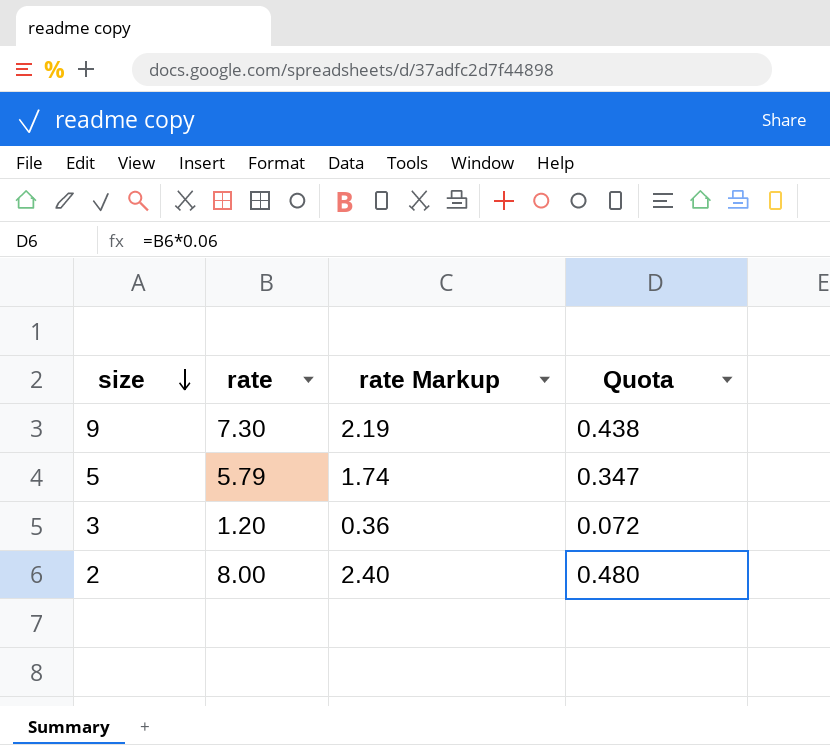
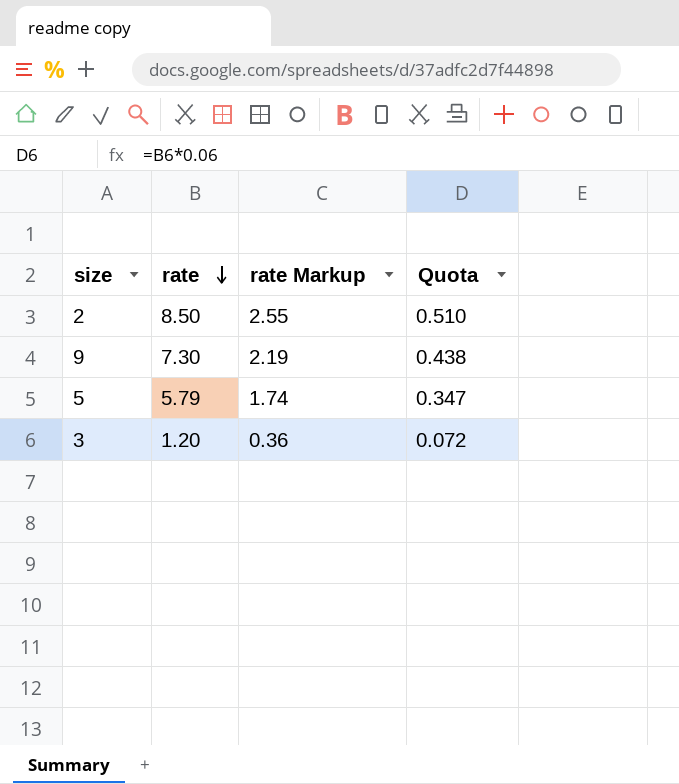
row order: size descending -> rate descending
2 | rate: 8.00 -> 8.50
2 | rate Markup: 2.40 -> 2.55
2 | Quota: 0.480 -> 0.510

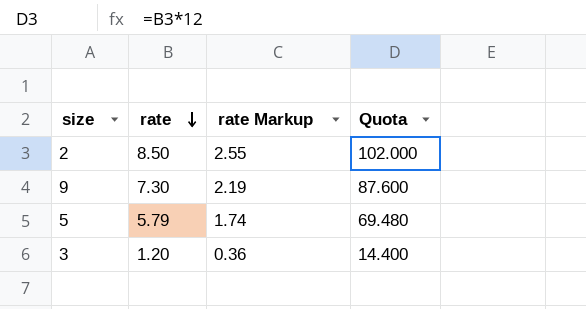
column Quota | formula: [rate] * 0.06 -> [rate] * 12

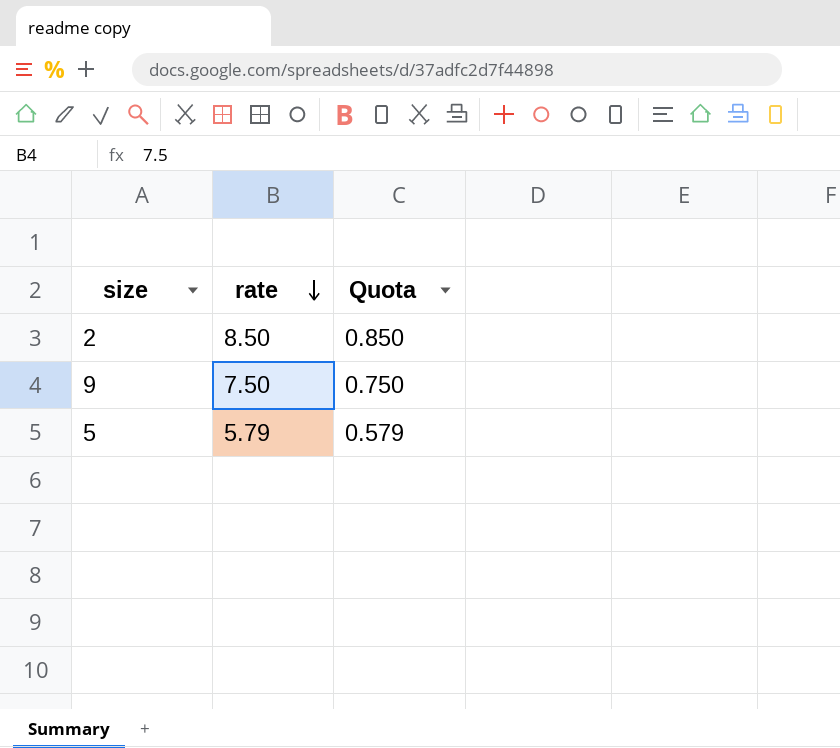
column rate Markup | formula: [rate] * 0.3 -> none
column Quota | formula: [rate] * 12 -> [rate] * 0.1
row 3: 1.20 | 0.36 | 14.400 -> none
9 | rate: 7.30 -> 7.50

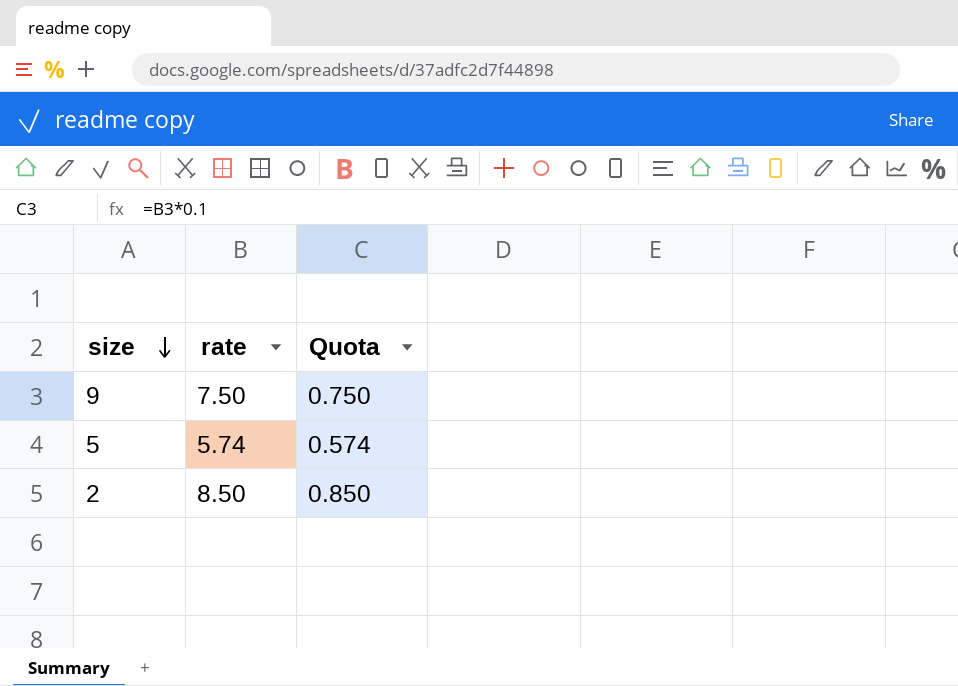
row order: rate descending -> size descending
5 | rate: 5.79 -> 5.74
5 | Quota: 0.579 -> 0.574

